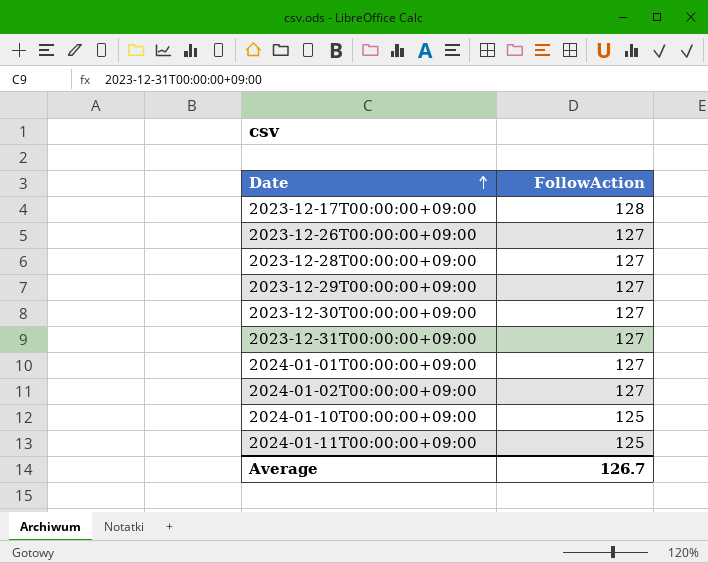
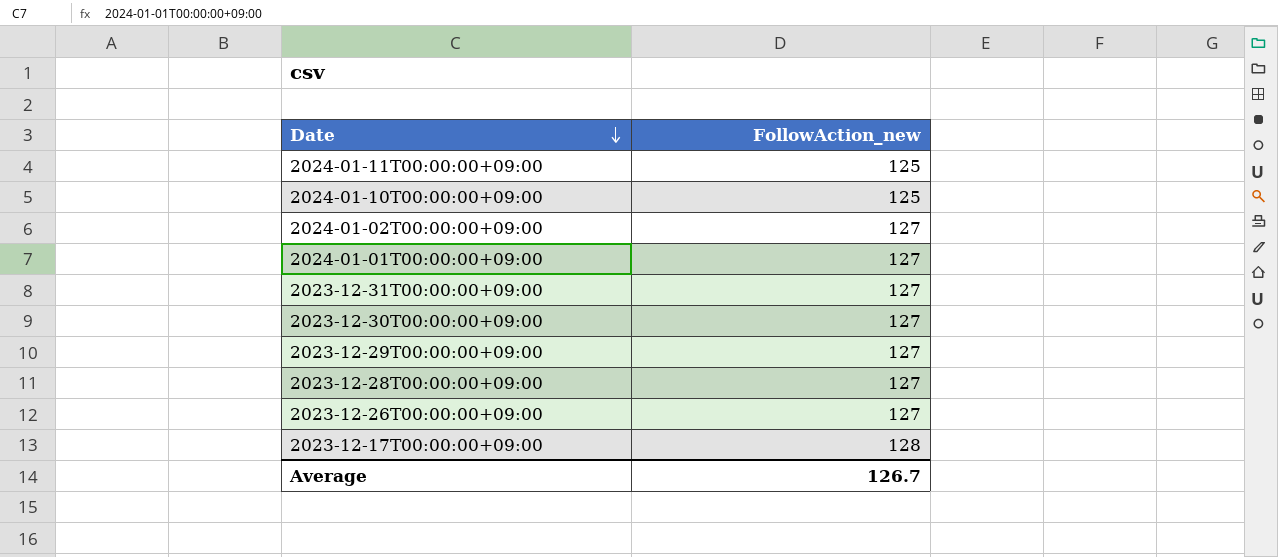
row order: Date ascending -> Date descending
column name: FollowAction -> FollowAction_new

